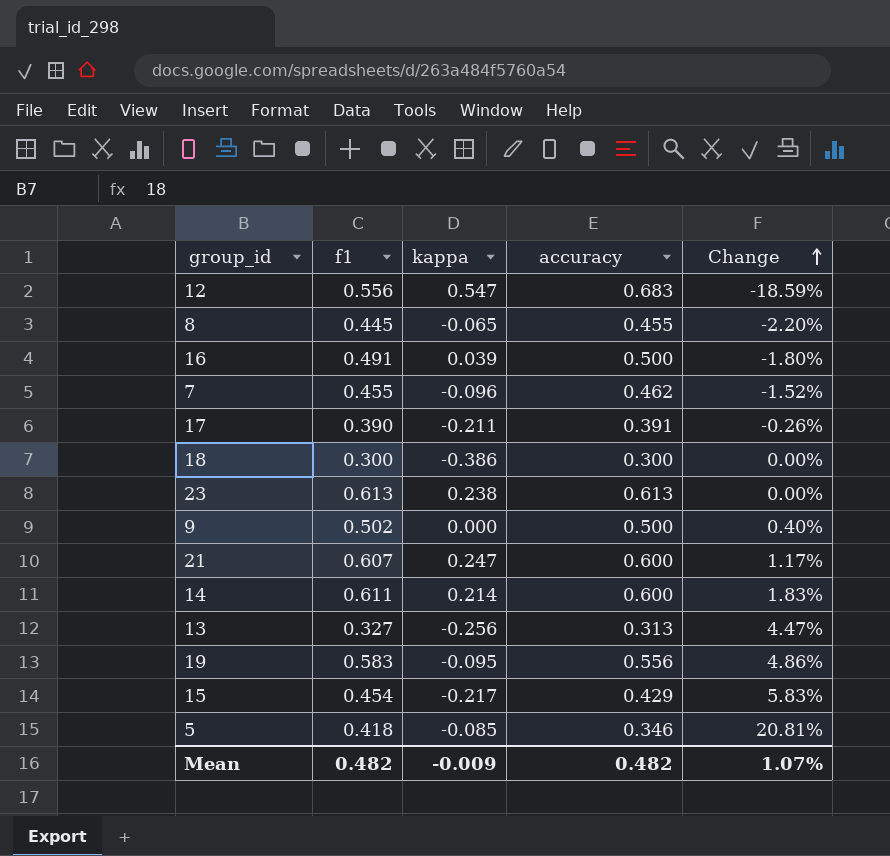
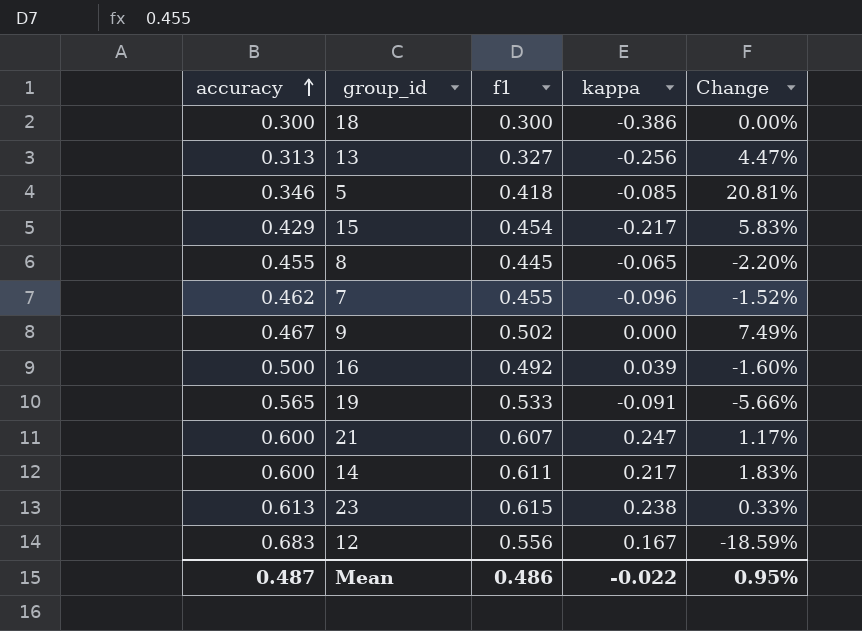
row order: Change ascending -> accuracy ascending
column accuracy | position: 4 -> 1
row 17: 0.390 | -0.211 | 0.391 | -0.26% -> none
9 | accuracy: 0.500 -> 0.467
9 | Change: 0.40% -> 7.49%
16 | f1: 0.491 -> 0.492
16 | Change: -1.80% -> -1.60%
19 | accuracy: 0.556 -> 0.565
19 | f1: 0.583 -> 0.533
19 | kappa: -0.095 -> -0.091
19 | Change: 4.86% -> -5.66%
14 | kappa: 0.214 -> 0.217
23 | f1: 0.613 -> 0.615
23 | Change: 0.00% -> 0.33%
12 | kappa: 0.547 -> 0.167
Mean | accuracy: 0.482 -> 0.487
Mean | f1: 0.482 -> 0.486
Mean | kappa: -0.009 -> -0.022
Mean | Change: 1.07% -> 0.95%

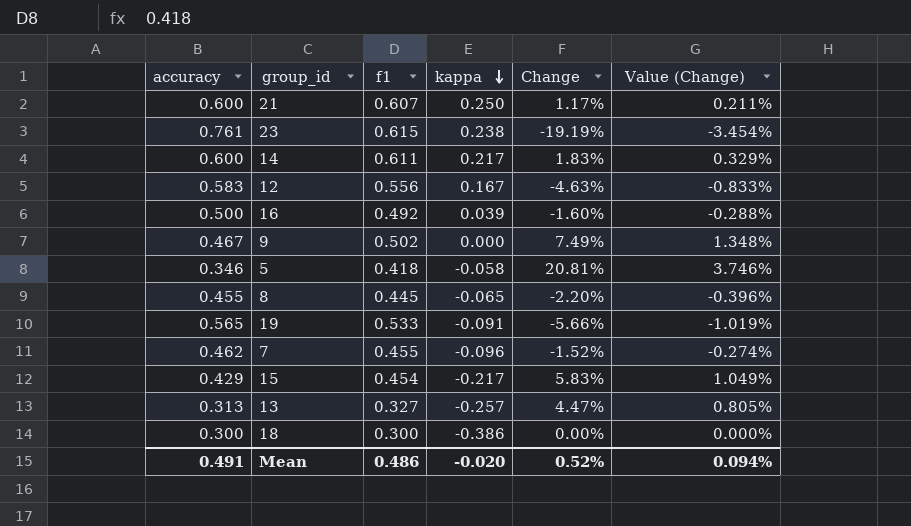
row order: accuracy ascending -> kappa descending
column Value (Change) | formula: none -> [Change] * 0.18
21 | kappa: 0.247 -> 0.250
23 | accuracy: 0.613 -> 0.761
23 | Change: 0.33% -> -19.19%
12 | accuracy: 0.683 -> 0.583
12 | Change: -18.59% -> -4.63%
5 | kappa: -0.085 -> -0.058
13 | kappa: -0.256 -> -0.257
Mean | accuracy: 0.487 -> 0.491
Mean | kappa: -0.022 -> -0.020
Mean | Change: 0.95% -> 0.52%

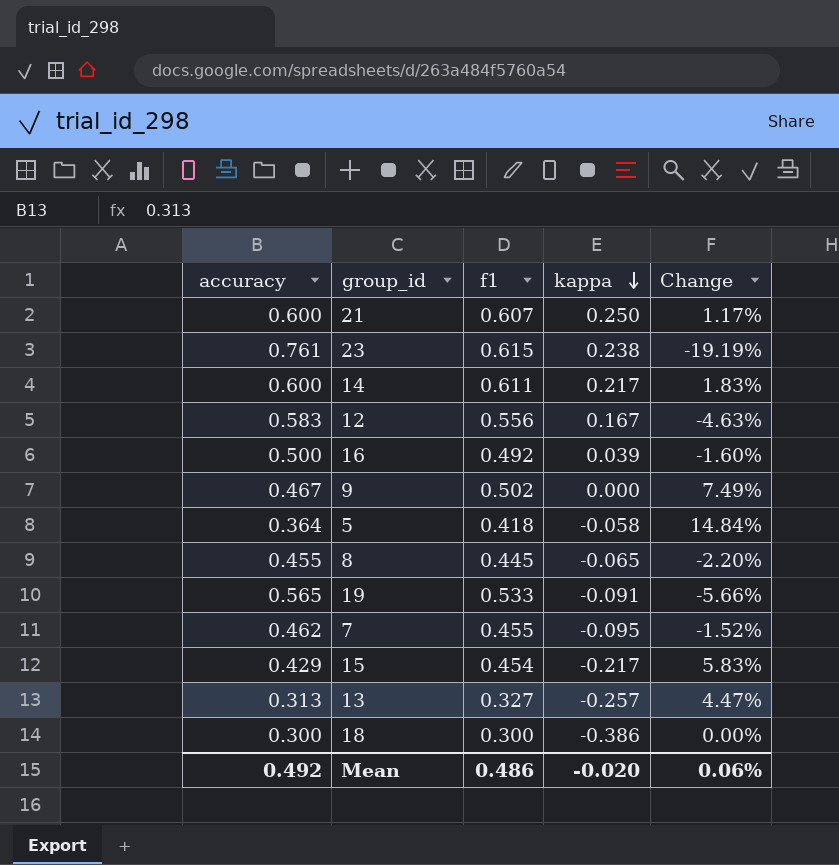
column Value (Change) | formula: [Change] * 0.18 -> none
5 | accuracy: 0.346 -> 0.364
5 | Change: 20.81% -> 14.84%
7 | kappa: -0.096 -> -0.095
Mean | accuracy: 0.491 -> 0.492
Mean | Change: 0.52% -> 0.06%

